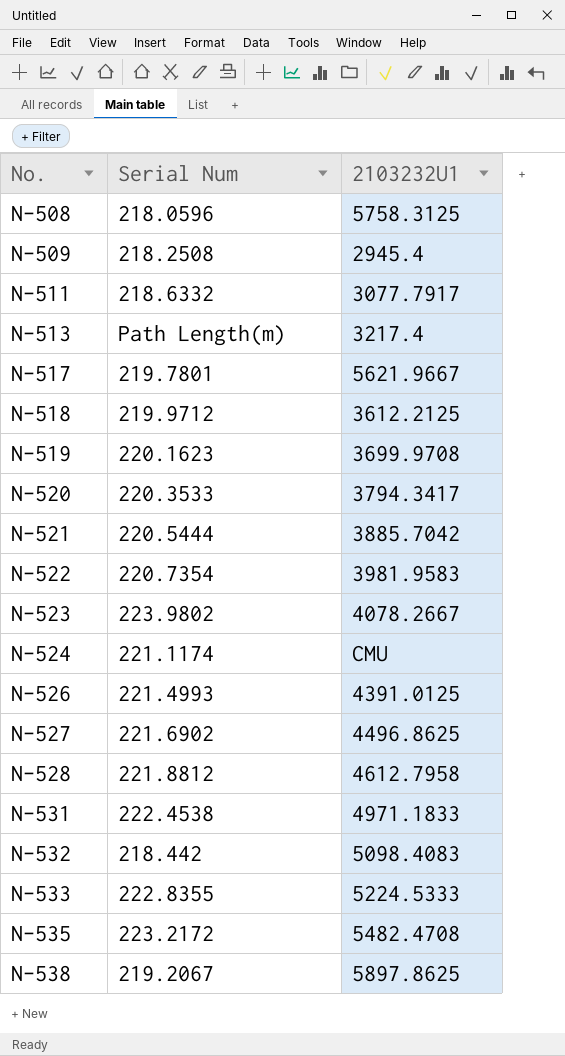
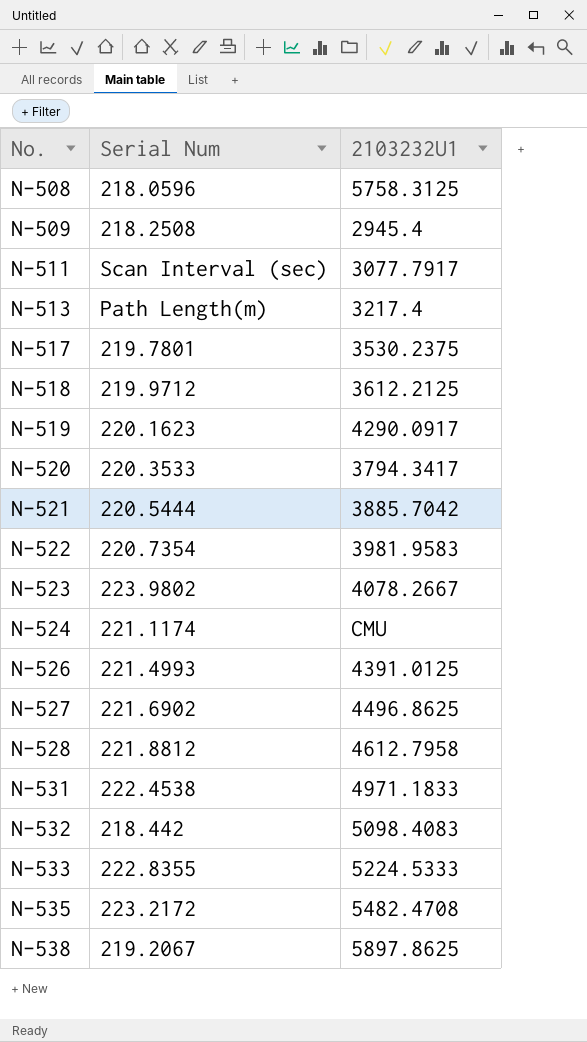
N-511 | Serial Num: 218.6332 -> Scan Interval (sec)
N-517 | 2103232U1: 5621.9667 -> 3530.2375
N-519 | 2103232U1: 3699.9708 -> 4290.0917

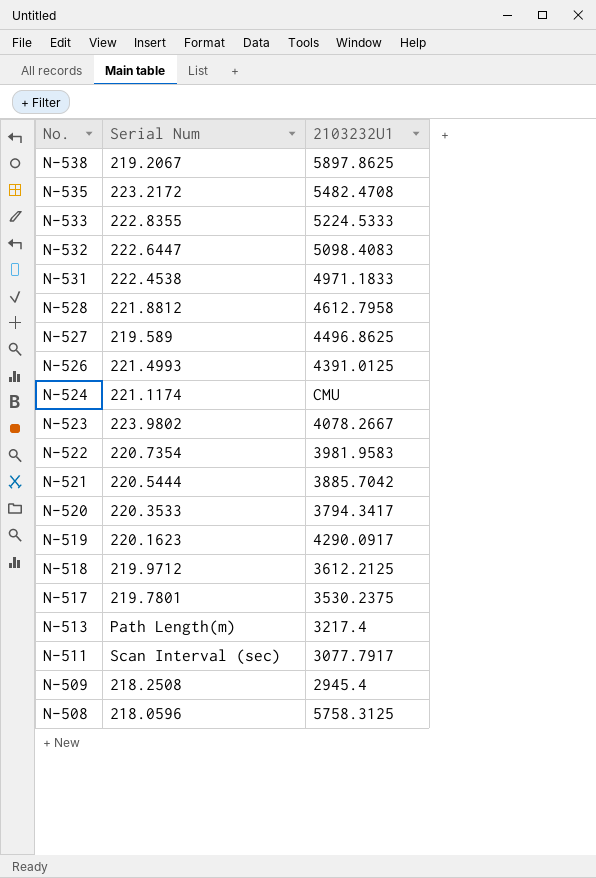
row order: No. ascending -> No. descending
N-532 | Serial Num: 218.442 -> 222.6447
N-527 | Serial Num: 221.6902 -> 219.589

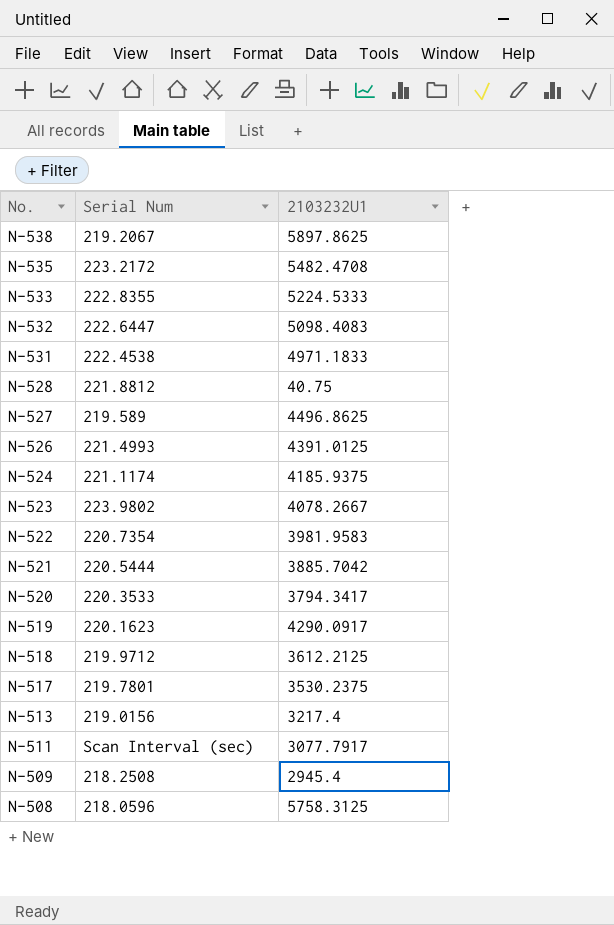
N-528 | 2103232U1: 4612.7958 -> 40.75
N-524 | 2103232U1: CMU -> 4185.9375
N-513 | Serial Num: Path Length(m) -> 219.0156

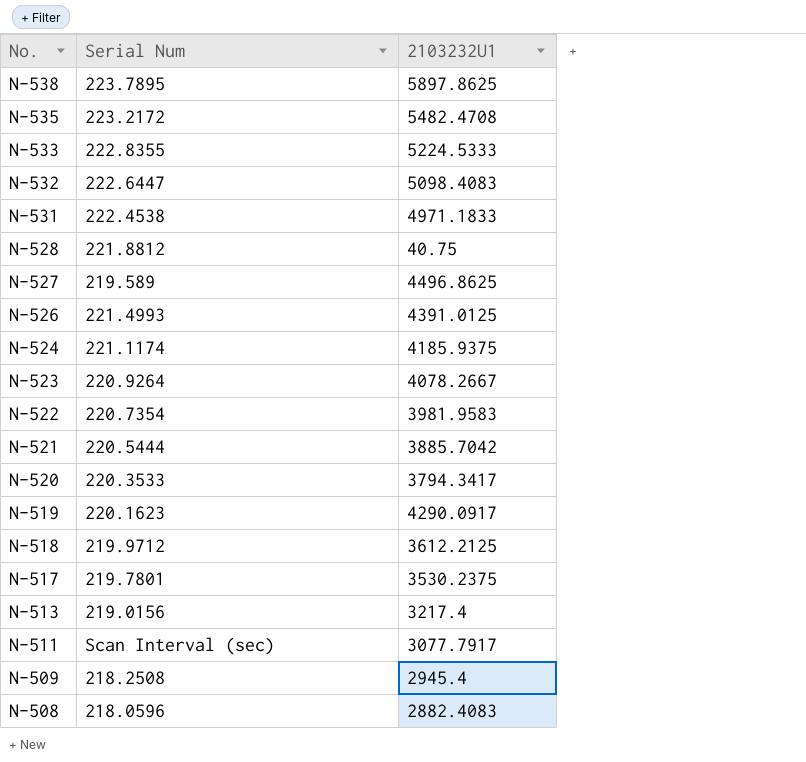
N-538 | Serial Num: 219.2067 -> 223.7895
N-523 | Serial Num: 223.9802 -> 220.9264
N-508 | 2103232U1: 5758.3125 -> 2882.4083

